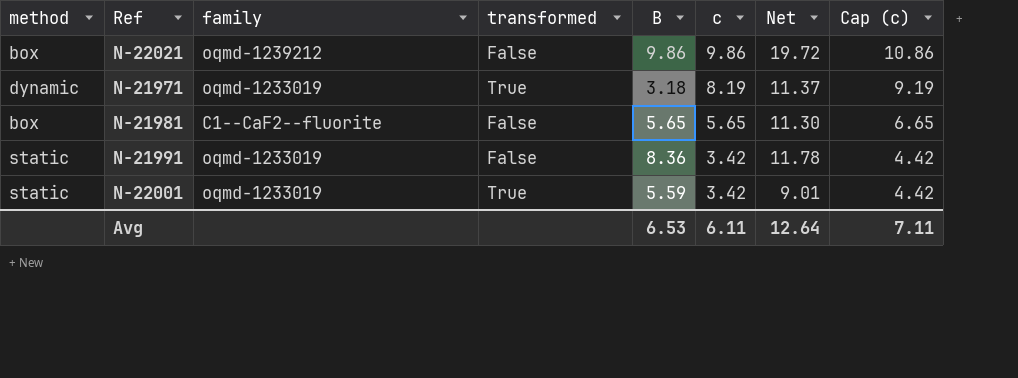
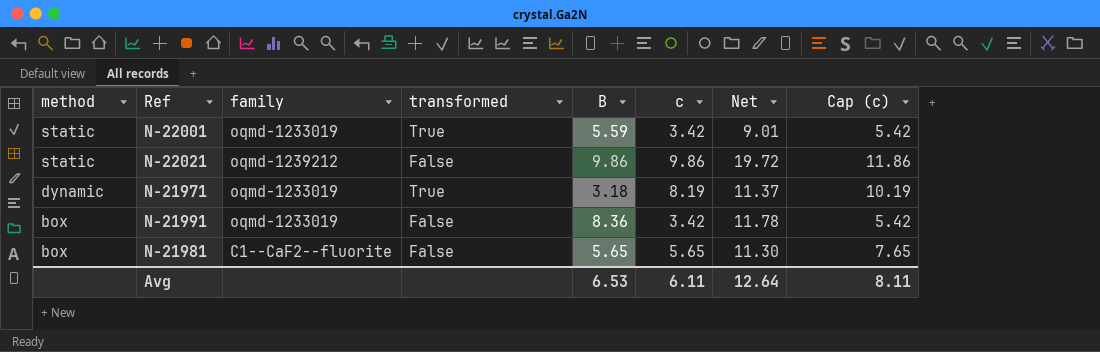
row order: c descending -> method descending
column Cap (c) | formula: [c] + 1 -> [c] + 2
N-22021 | method: box -> static
N-21991 | method: static -> box
Avg | Cap (c): 7.11 -> 8.11

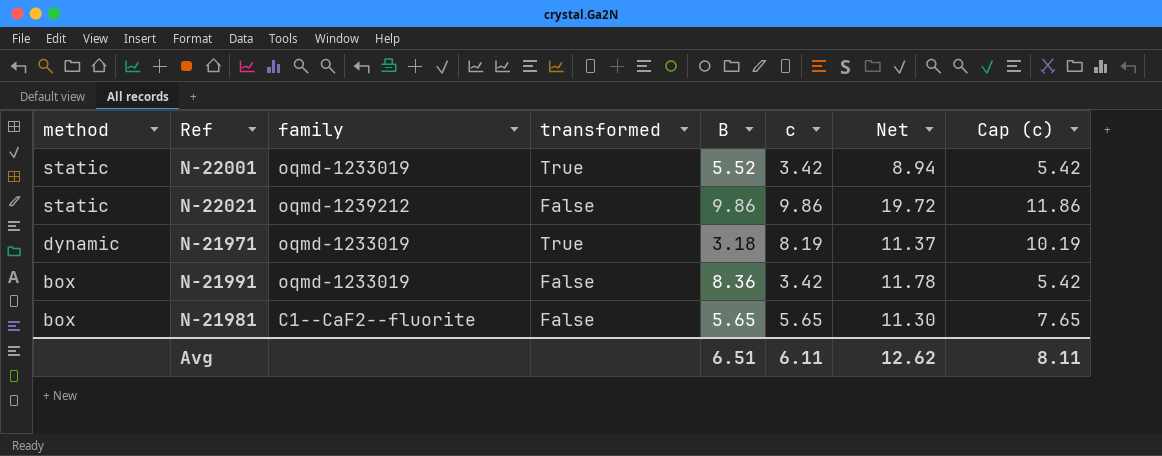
N-22001 | B: 5.59 -> 5.52
N-22001 | Net: 9.01 -> 8.94
Avg | B: 6.53 -> 6.51
Avg | Net: 12.64 -> 12.62

